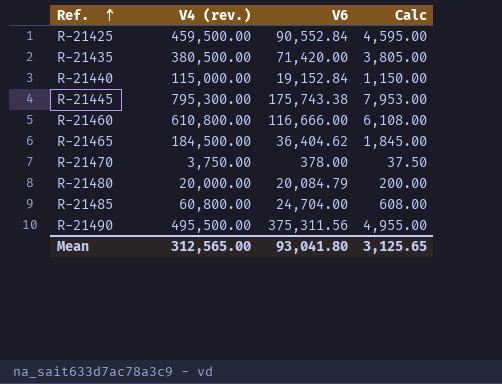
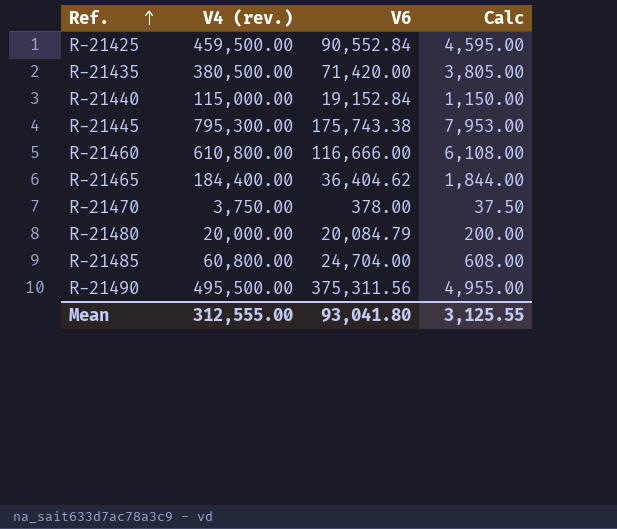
R-21465 | V4 (rev.): 184,500.00 -> 184,400.00
R-21465 | Calc: 1,845.00 -> 1,844.00
Mean | V4 (rev.): 312,565.00 -> 312,555.00
Mean | Calc: 3,125.65 -> 3,125.55

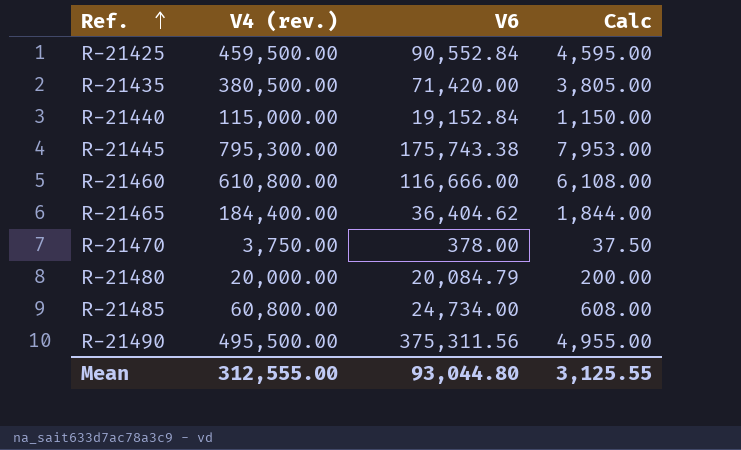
R-21485 | V6: 24,704.00 -> 24,734.00
Mean | V6: 93,041.80 -> 93,044.80

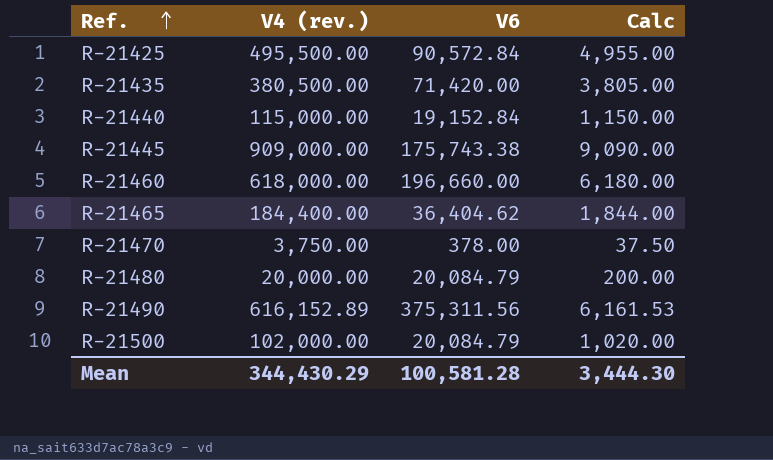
row R-21485: 60,800.00 | 24,734.00 | 608.00 -> none
R-21425 | V4 (rev.): 459,500.00 -> 495,500.00
R-21425 | V6: 90,552.84 -> 90,572.84
R-21425 | Calc: 4,595.00 -> 4,955.00
R-21445 | V4 (rev.): 795,300.00 -> 909,000.00
R-21445 | Calc: 7,953.00 -> 9,090.00
R-21460 | V4 (rev.): 610,800.00 -> 618,000.00
R-21460 | V6: 116,666.00 -> 196,660.00
R-21460 | Calc: 6,108.00 -> 6,180.00
R-21490 | V4 (rev.): 495,500.00 -> 616,152.89
R-21490 | Calc: 4,955.00 -> 6,161.53
row R-21500: none -> 102,000.00 | 20,084.79 | 1,020.00
Mean | V4 (rev.): 312,555.00 -> 344,430.29
Mean | V6: 93,044.80 -> 100,581.28
Mean | Calc: 3,125.55 -> 3,444.30

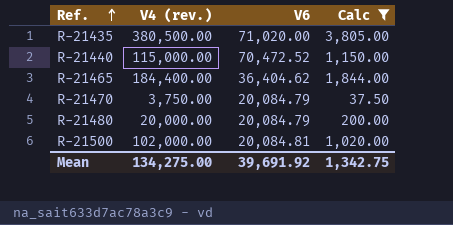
filter: none -> Calc <= 3,805.00
R-21435 | V6: 71,420.00 -> 71,020.00
R-21440 | V6: 19,152.84 -> 70,472.52
R-21470 | V6: 378.00 -> 20,084.79
R-21500 | V6: 20,084.79 -> 20,084.81
Mean | V4 (rev.): 344,430.29 -> 134,275.00
Mean | V6: 100,581.28 -> 39,691.92
Mean | Calc: 3,444.30 -> 1,342.75

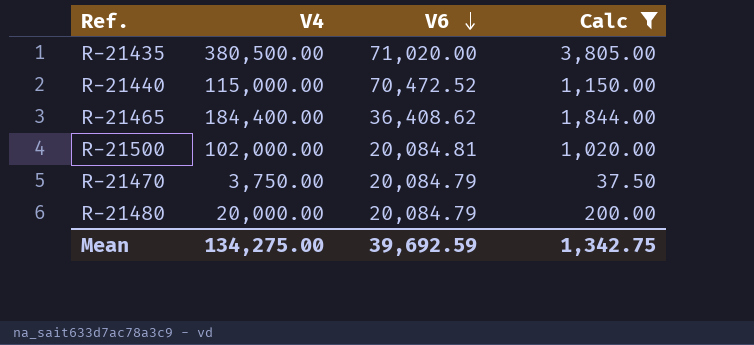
row order: Ref. ascending -> V6 descending
column name: V4 (rev.) -> V4
R-21465 | V6: 36,404.62 -> 36,408.62
Mean | V6: 39,691.92 -> 39,692.59

